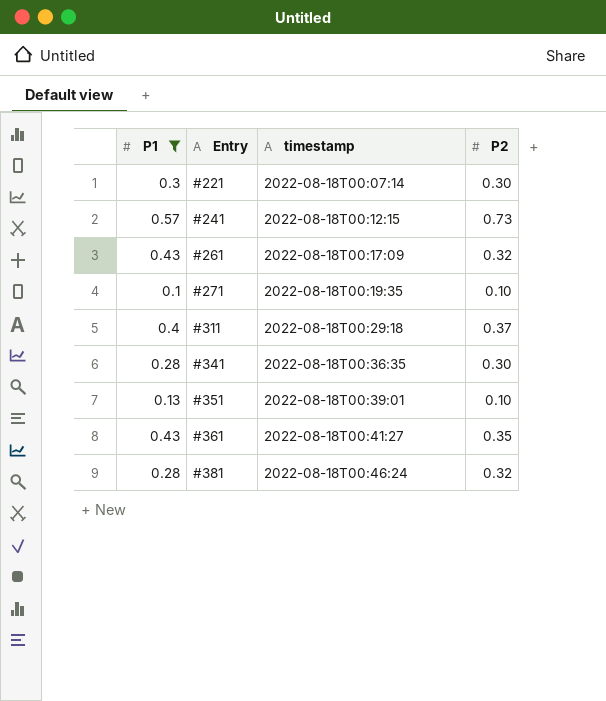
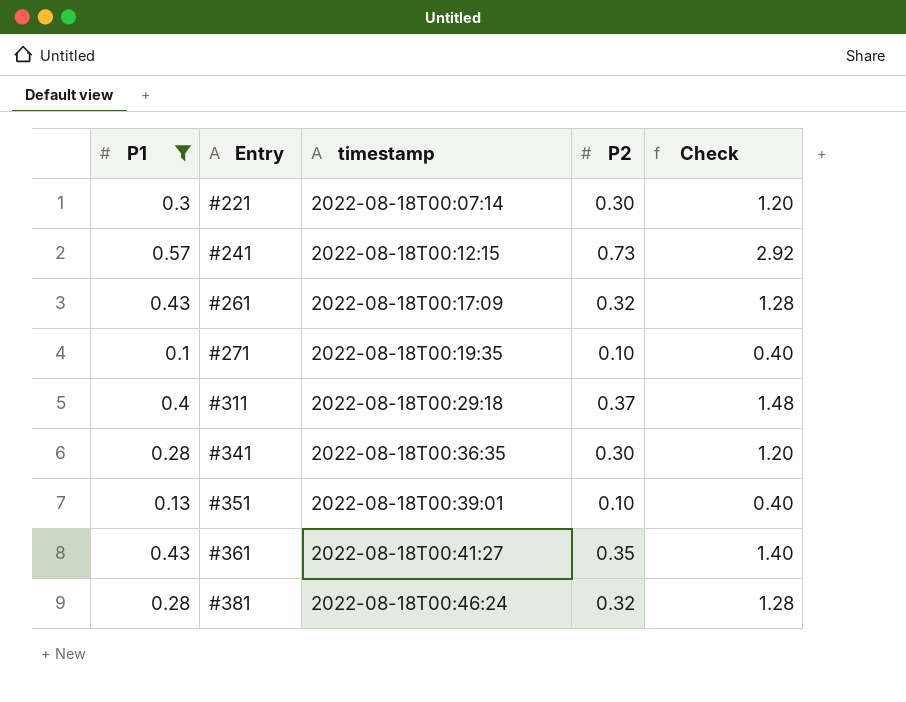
column Check | formula: none -> [P2] * 4

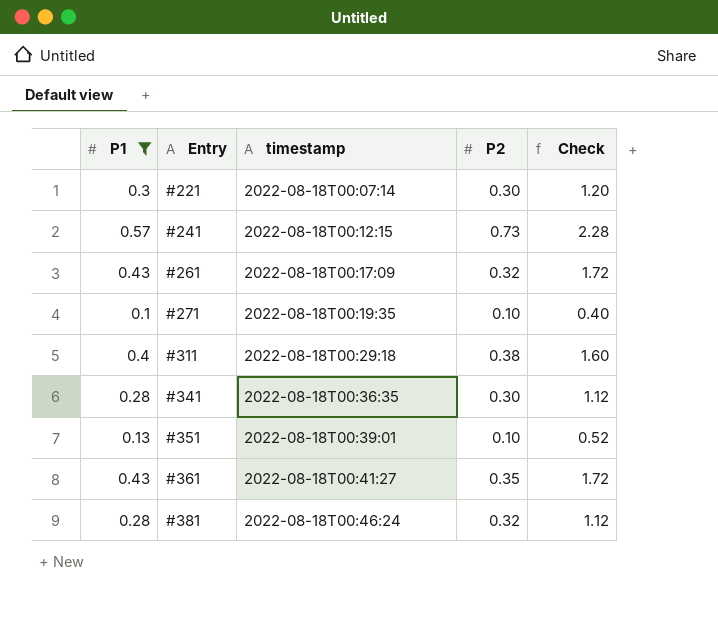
column Check | formula: [P2] * 4 -> [P1] * 4
#311 | P2: 0.37 -> 0.38

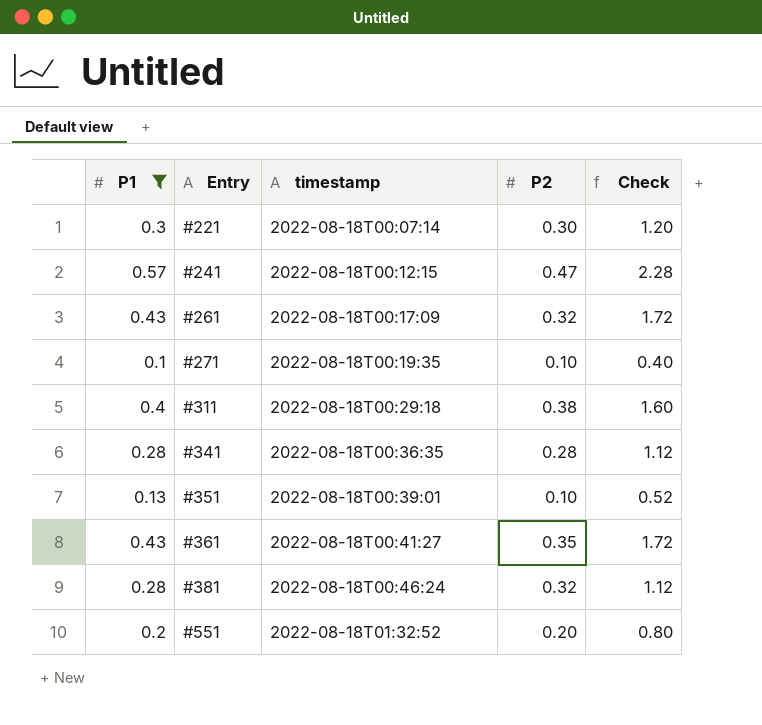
#241 | P2: 0.73 -> 0.47
#341 | P2: 0.30 -> 0.28
row #551: none -> 0.2 | 2022-08-18T01:32:52 | 0.20 | 0.80

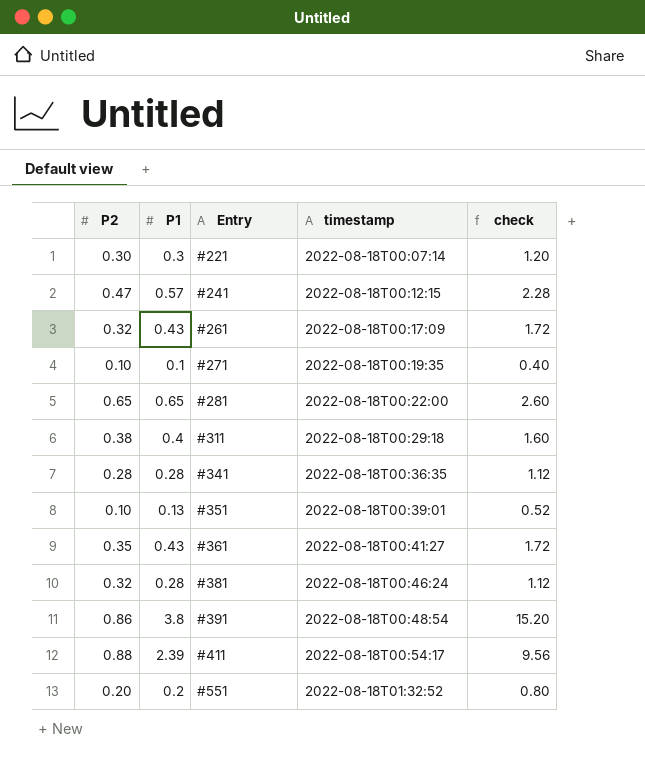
filter: P1 <= 0.57 -> none
column P2 | position: 4 -> 1
column name: Check -> check

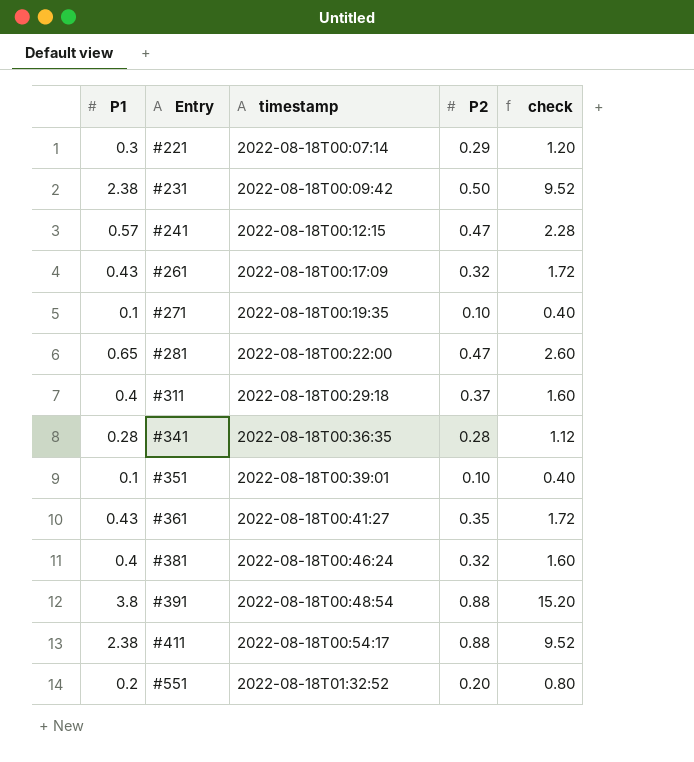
column P2 | position: 1 -> 4
#221 | P2: 0.30 -> 0.29
row #231: none -> 2.38 | 2022-08-18T00:09:42 | 0.50 | 9.52
#281 | P2: 0.65 -> 0.47
#311 | P2: 0.38 -> 0.37
#351 | P1: 0.13 -> 0.1
#351 | check: 0.52 -> 0.40
#381 | P1: 0.28 -> 0.4
#381 | check: 1.12 -> 1.60
#391 | P2: 0.86 -> 0.88
#411 | P1: 2.39 -> 2.38
#411 | check: 9.56 -> 9.52

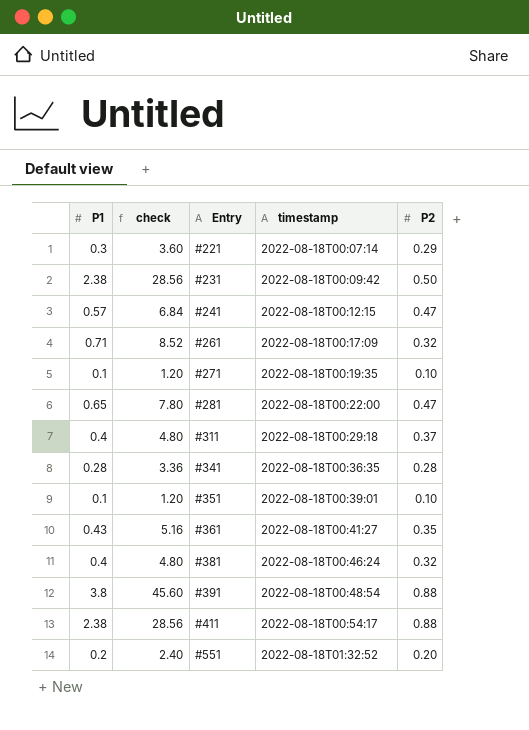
column check | formula: [P1] * 4 -> [P1] * 12
column check | position: 5 -> 2
#261 | P1: 0.43 -> 0.71

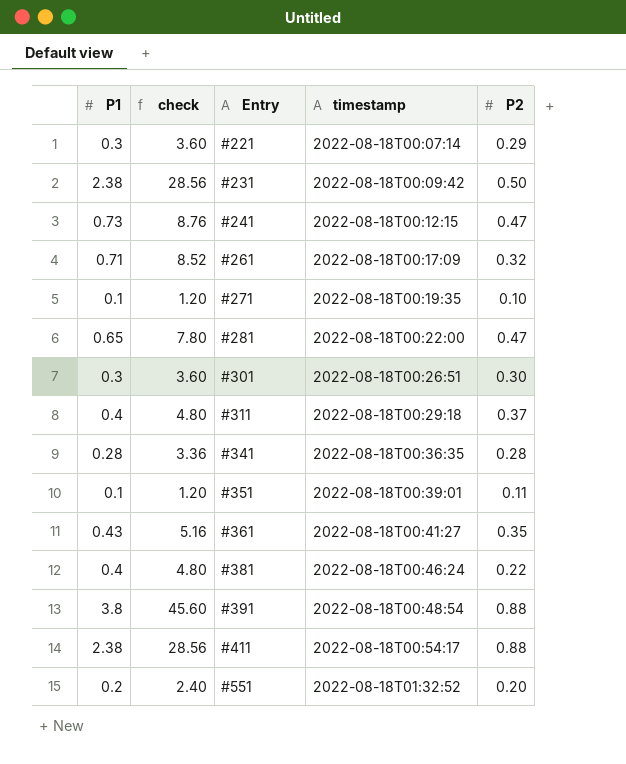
#241 | P1: 0.57 -> 0.73
#241 | check: 6.84 -> 8.76
row #301: none -> 0.3 | 3.60 | 2022-08-18T00:26:51 | 0.30
#351 | P2: 0.10 -> 0.11
#381 | P2: 0.32 -> 0.22

